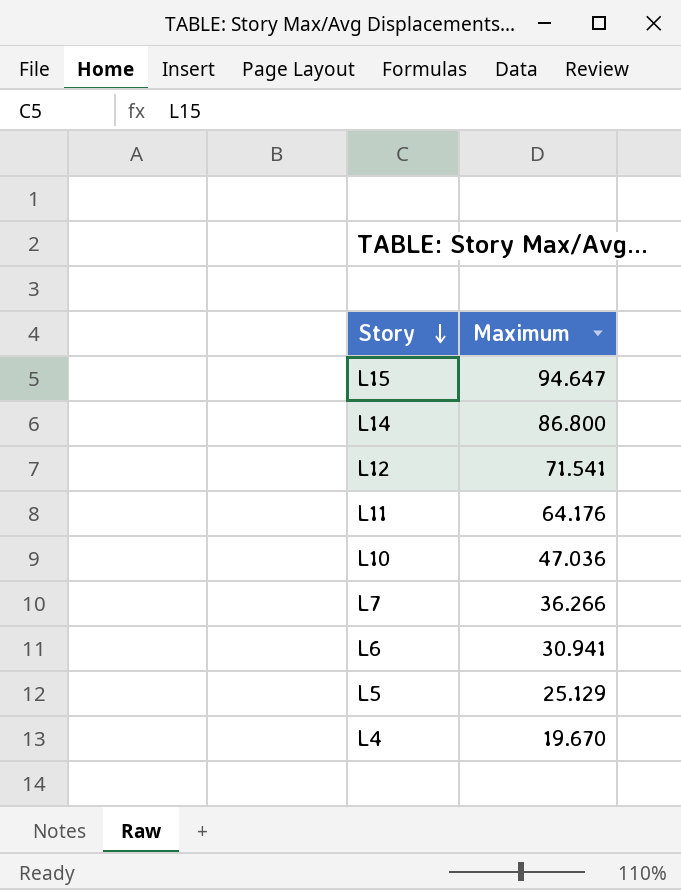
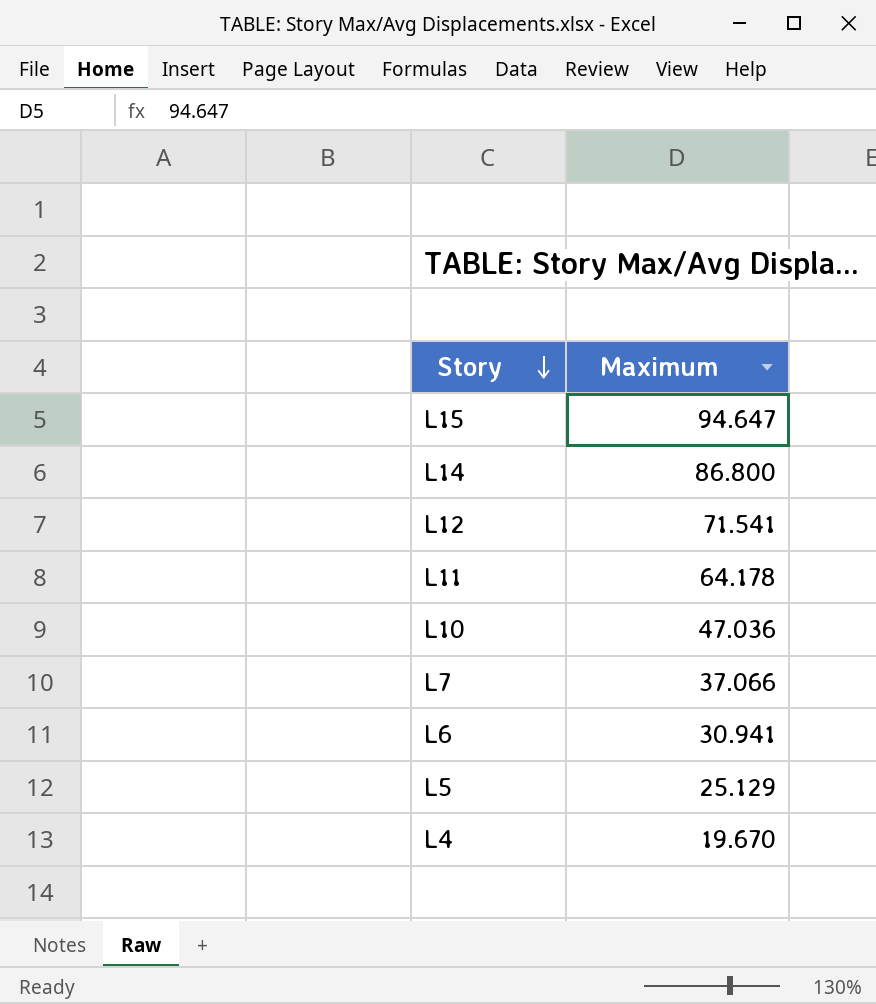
L11 | Maximum: 64.176 -> 64.178
L7 | Maximum: 36.266 -> 37.066

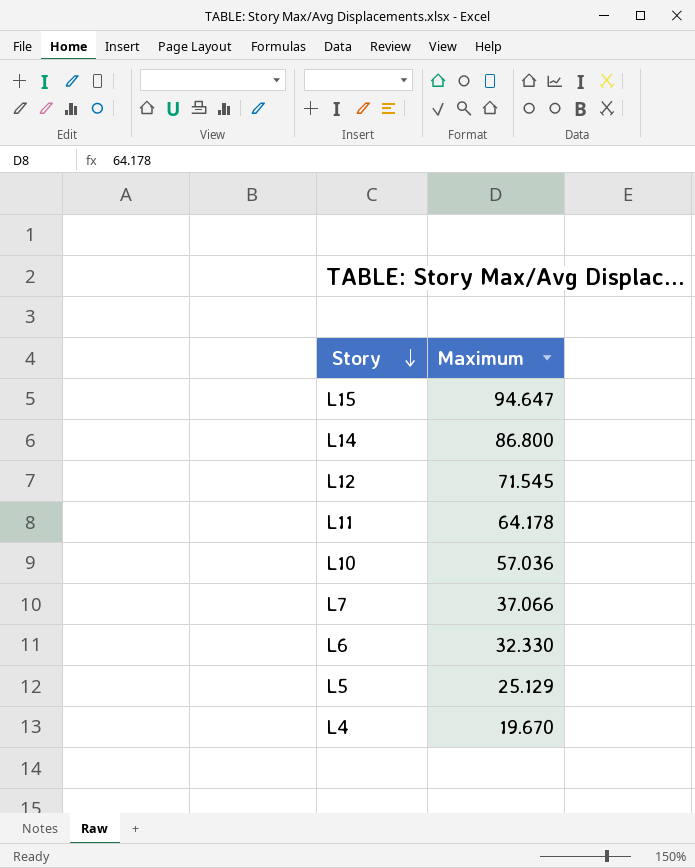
L12 | Maximum: 71.541 -> 71.545
L10 | Maximum: 47.036 -> 57.036
L6 | Maximum: 30.941 -> 32.330

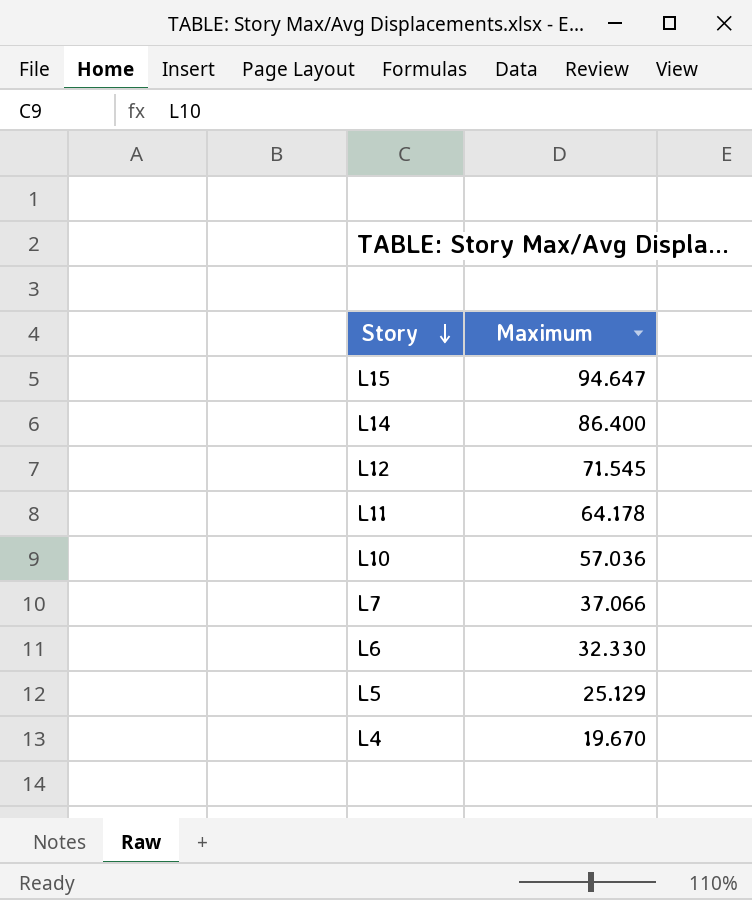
L14 | Maximum: 86.800 -> 86.400

